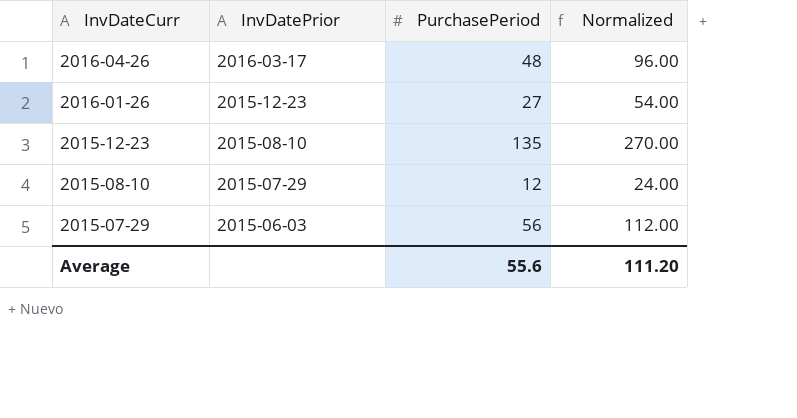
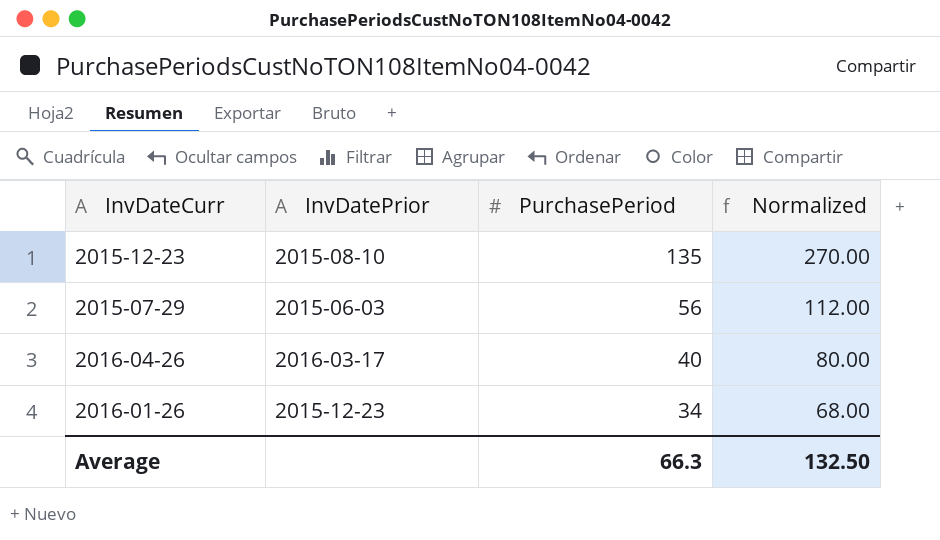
row order: InvDateCurr descending -> PurchasePeriod descending
row 2015-08-10: 2015-07-29 | 12 | 24.00 -> none
2016-04-26 | PurchasePeriod: 48 -> 40
2016-04-26 | Normalized: 96.00 -> 80.00
2016-01-26 | PurchasePeriod: 27 -> 34
2016-01-26 | Normalized: 54.00 -> 68.00
Average | PurchasePeriod: 55.6 -> 66.3
Average | Normalized: 111.20 -> 132.50

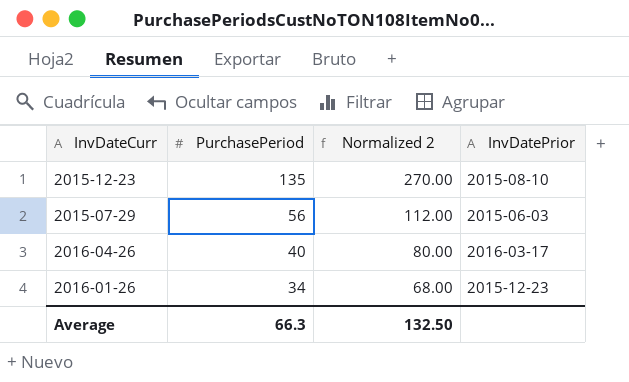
column name: Normalized -> Normalized 2
column InvDatePrior | position: 2 -> 4

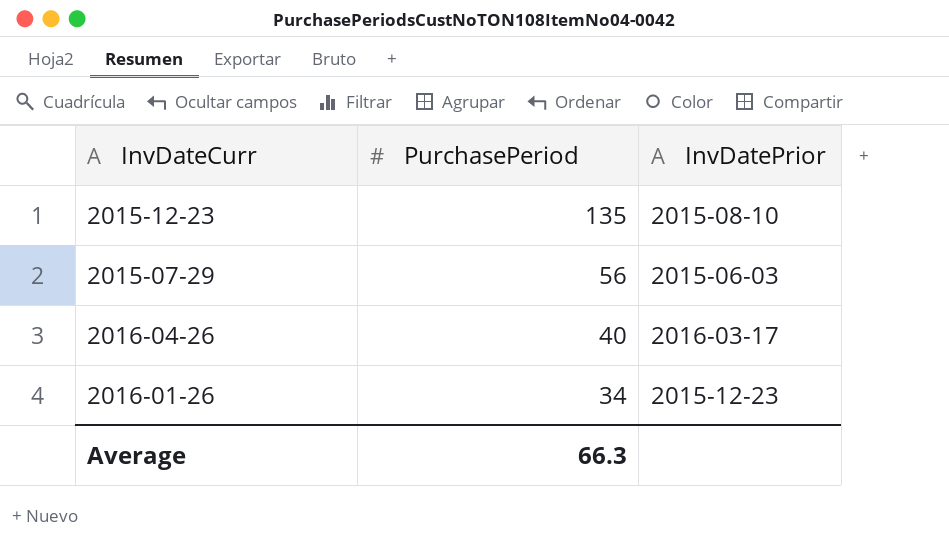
column Normalized 2 | formula: [PurchasePeriod] * 2 -> none

